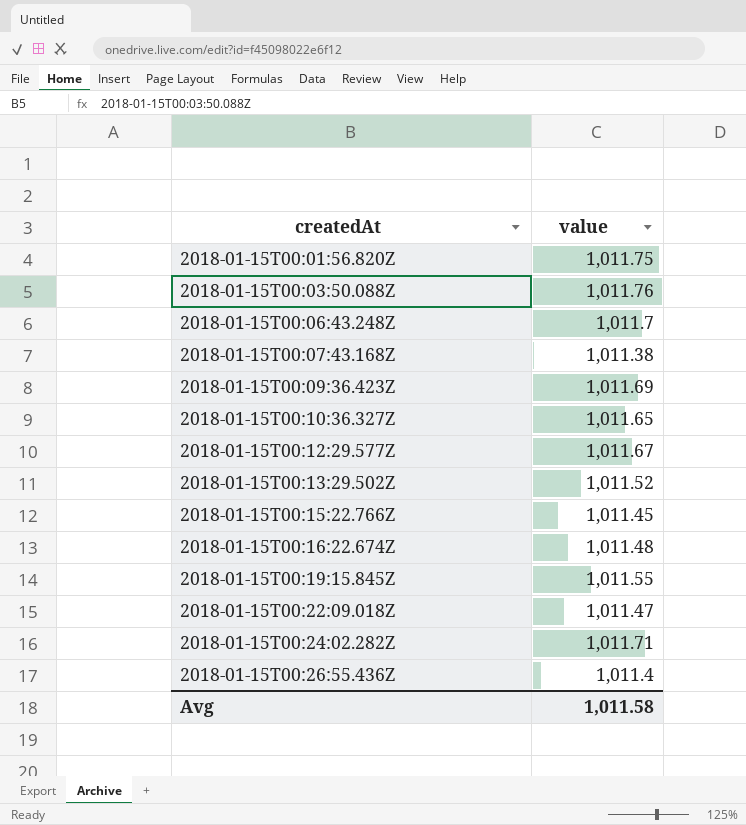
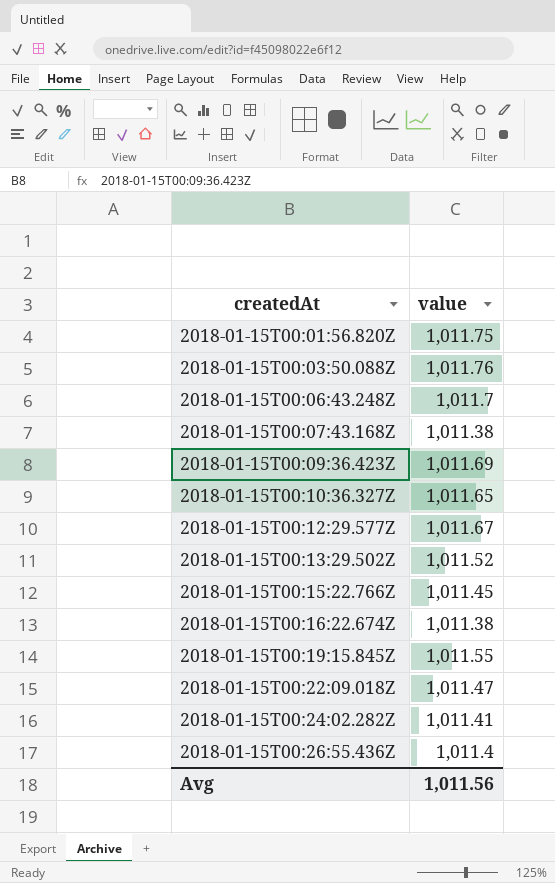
2018-01-15T00:16:22.674Z | value: 1,011.48 -> 1,011.38
2018-01-15T00:24:02.282Z | value: 1,011.71 -> 1,011.41
Avg | value: 1,011.58 -> 1,011.56

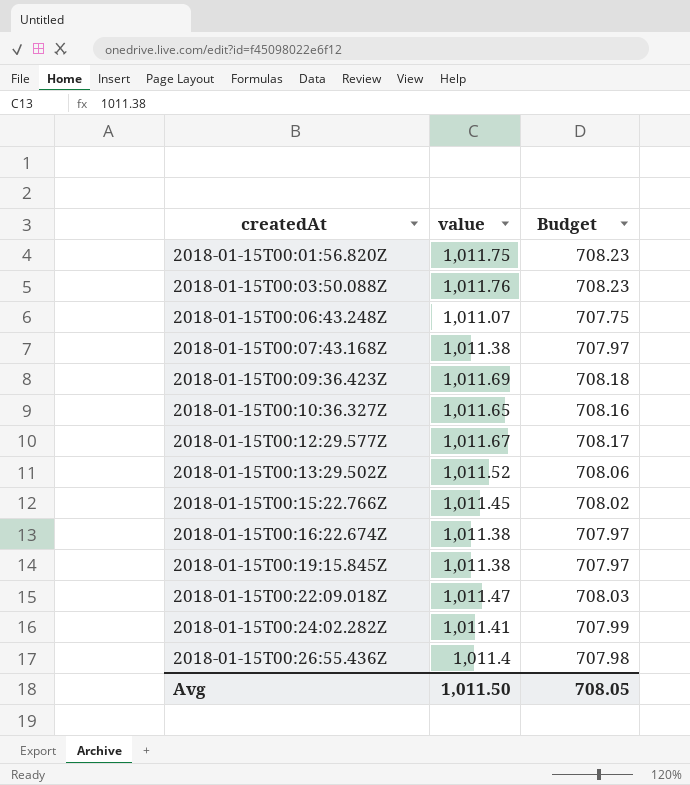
column Budget | formula: none -> [value] * 0.7
2018-01-15T00:06:43.248Z | value: 1,011.7 -> 1,011.07
2018-01-15T00:19:15.845Z | value: 1,011.55 -> 1,011.38
Avg | value: 1,011.56 -> 1,011.50

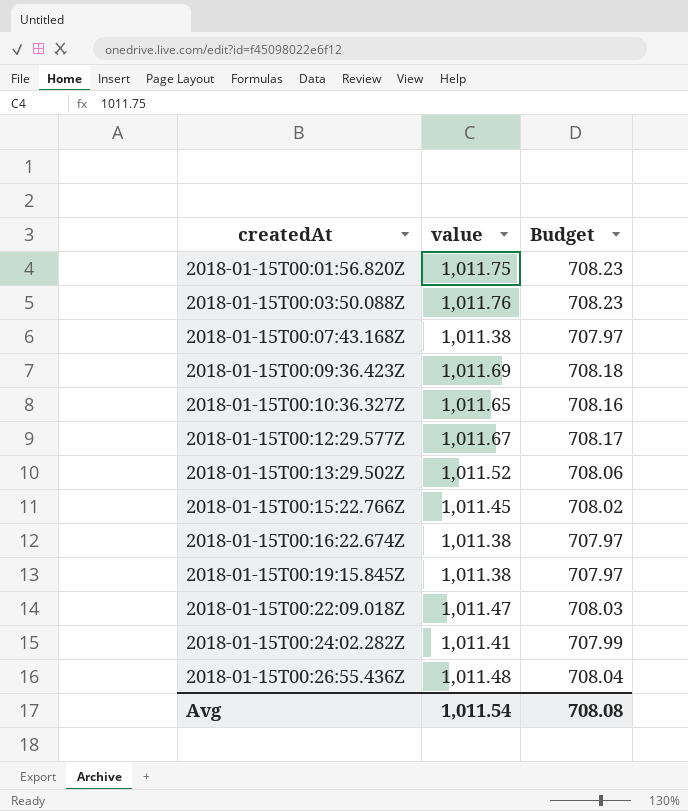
row 2018-01-15T00:06:43.248Z: 1,011.07 | 707.75 -> none
2018-01-15T00:26:55.436Z | value: 1,011.4 -> 1,011.48
2018-01-15T00:26:55.436Z | Budget: 707.98 -> 708.04
Avg | value: 1,011.50 -> 1,011.54
Avg | Budget: 708.05 -> 708.08

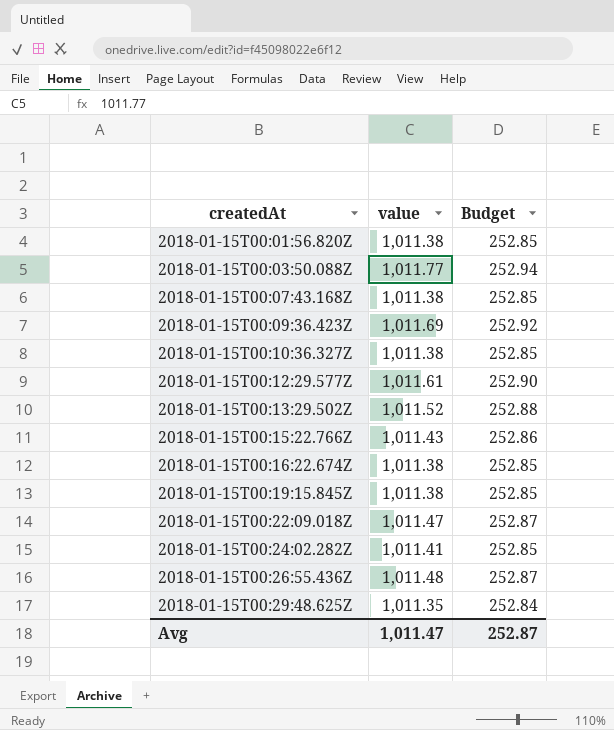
column Budget | formula: [value] * 0.7 -> [value] * 0.25
2018-01-15T00:01:56.820Z | value: 1,011.75 -> 1,011.38
2018-01-15T00:03:50.088Z | value: 1,011.76 -> 1,011.77
2018-01-15T00:10:36.327Z | value: 1,011.65 -> 1,011.38
2018-01-15T00:12:29.577Z | value: 1,011.67 -> 1,011.61
2018-01-15T00:15:22.766Z | value: 1,011.45 -> 1,011.43
row 2018-01-15T00:29:48.625Z: none -> 1,011.35 | 252.84
Avg | value: 1,011.54 -> 1,011.47
Avg | Budget: 708.08 -> 252.87

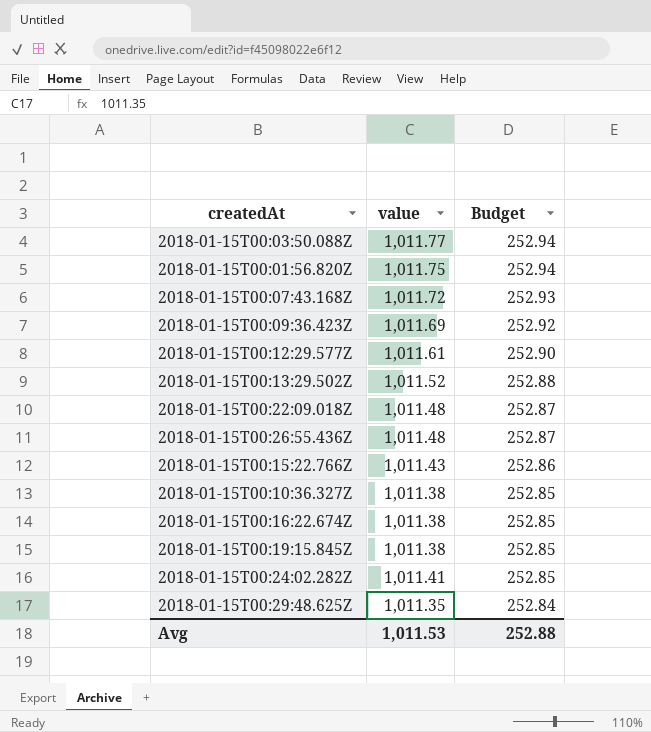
row order: createdAt ascending -> Budget descending
2018-01-15T00:01:56.820Z | value: 1,011.38 -> 1,011.75
2018-01-15T00:01:56.820Z | Budget: 252.85 -> 252.94
2018-01-15T00:07:43.168Z | value: 1,011.38 -> 1,011.72
2018-01-15T00:07:43.168Z | Budget: 252.85 -> 252.93
2018-01-15T00:22:09.018Z | value: 1,011.47 -> 1,011.48
Avg | value: 1,011.47 -> 1,011.53
Avg | Budget: 252.87 -> 252.88

